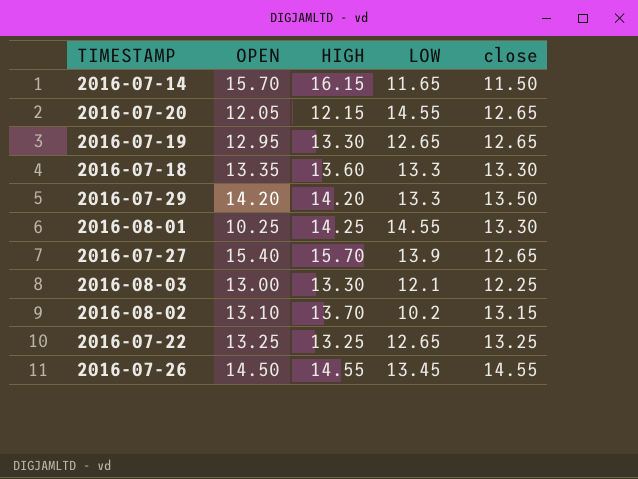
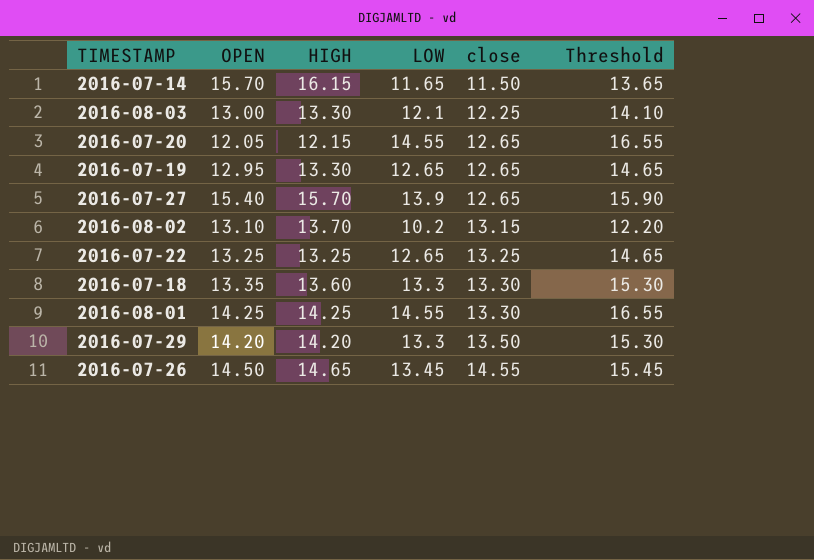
row order: none -> close ascending
column Threshold | formula: none -> [LOW] + 2
2016-08-01 | OPEN: 10.25 -> 14.25
2016-07-26 | HIGH: 14.55 -> 14.65

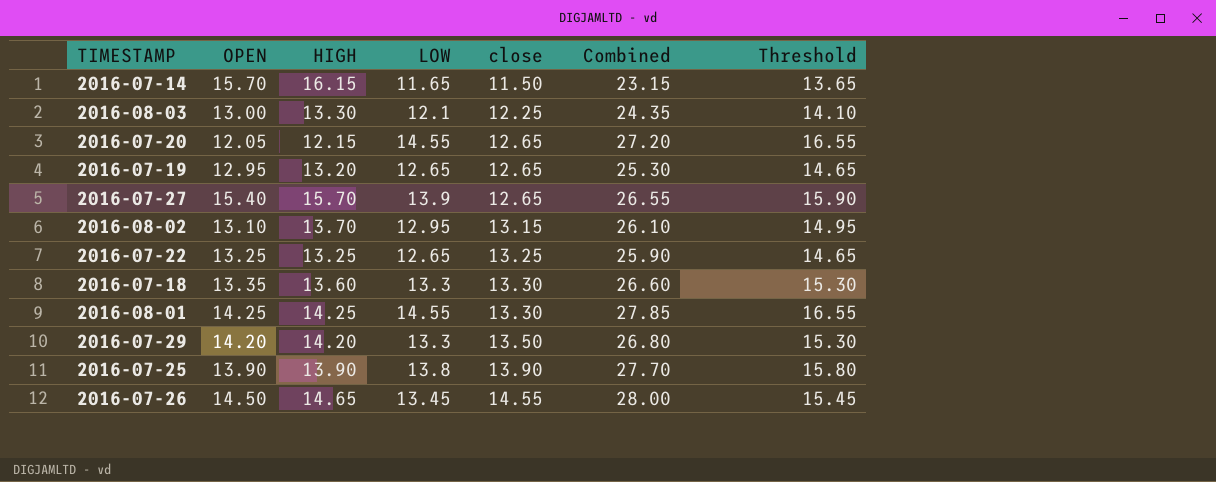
column Combined | formula: none -> [LOW] + [close]
2016-07-19 | HIGH: 13.30 -> 13.20
2016-08-02 | LOW: 10.2 -> 12.95
2016-08-02 | Threshold: 12.20 -> 14.95
row 2016-07-25: none -> 13.90 | 13.90 | 13.8 | 13.90 | 27.70 | 15.80

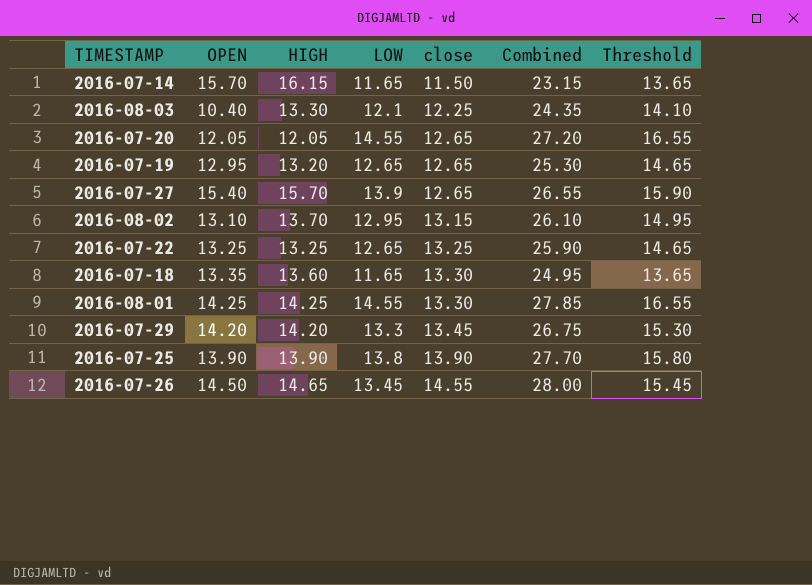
2016-08-03 | OPEN: 13.00 -> 10.40
2016-07-20 | HIGH: 12.15 -> 12.05
2016-07-18 | LOW: 13.3 -> 11.65
2016-07-18 | Combined: 26.60 -> 24.95
2016-07-18 | Threshold: 15.30 -> 13.65
2016-07-29 | close: 13.50 -> 13.45
2016-07-29 | Combined: 26.80 -> 26.75

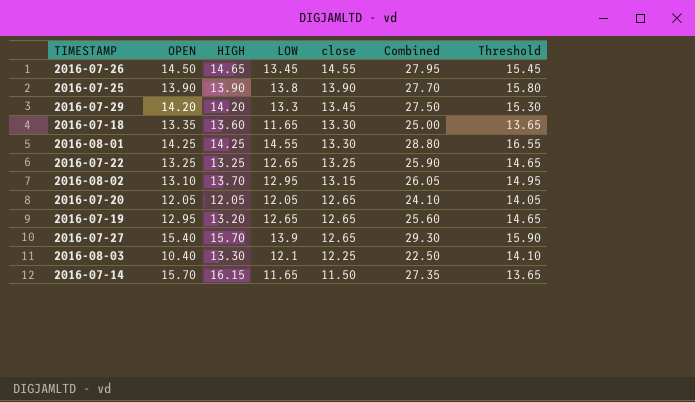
row order: close ascending -> close descending
column Combined | formula: [LOW] + [close] -> [OPEN] + [LOW]
2016-07-20 | LOW: 14.55 -> 12.05
2016-07-20 | Threshold: 16.55 -> 14.05

